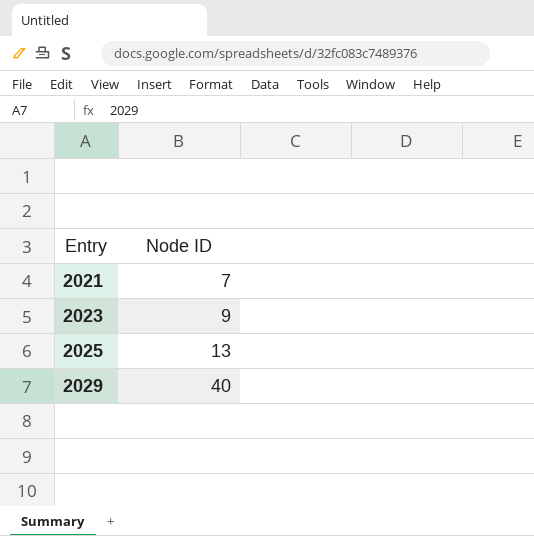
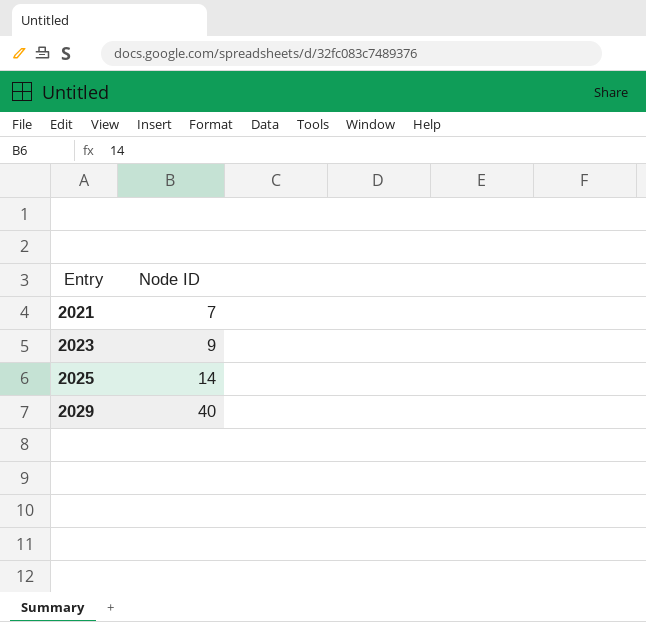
2025 | Node ID: 13 -> 14

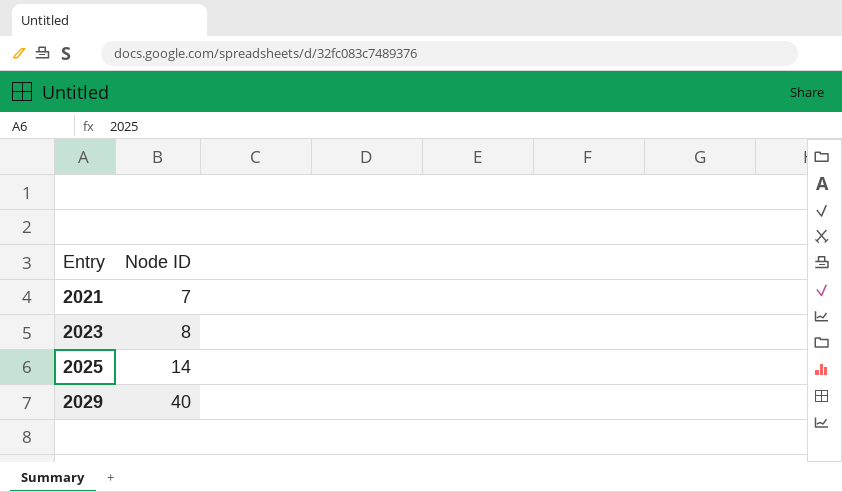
2023 | Node ID: 9 -> 8

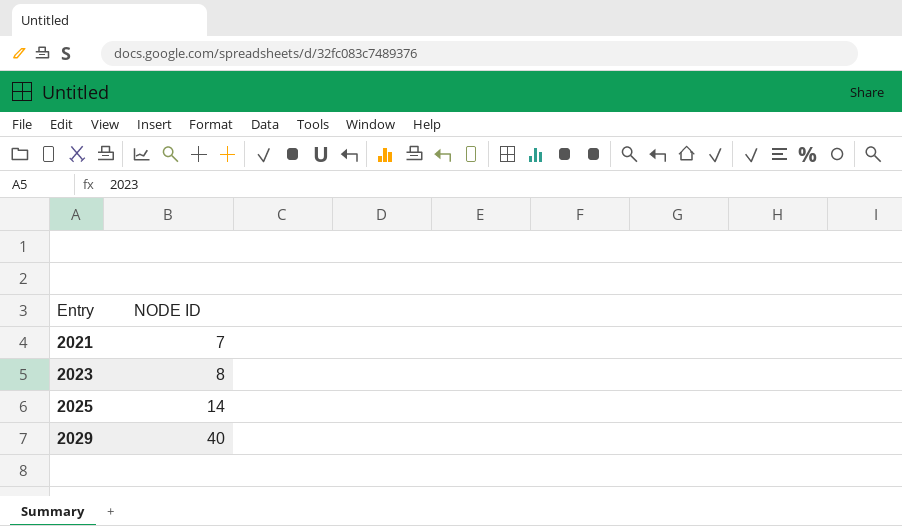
column name: Node ID -> NODE ID

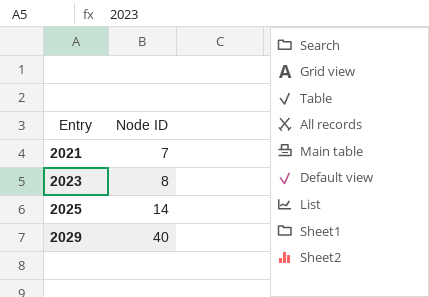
column name: NODE ID -> Node ID

